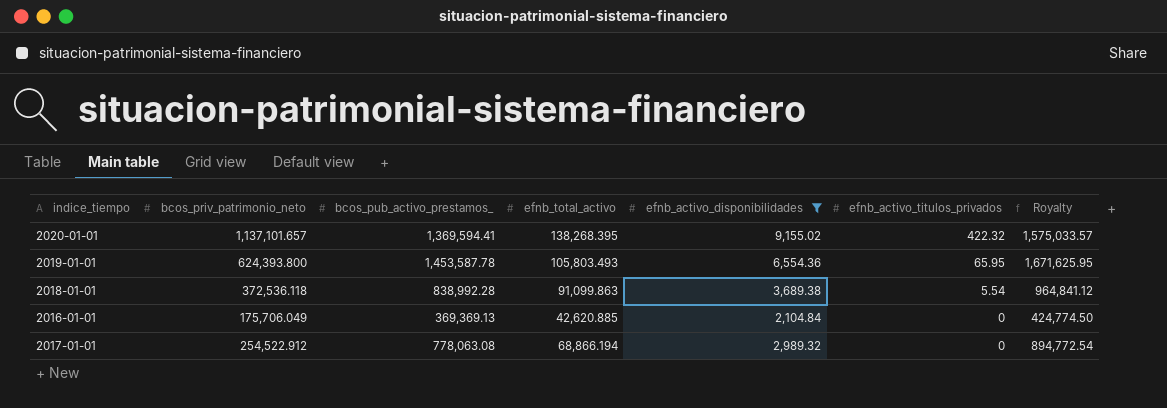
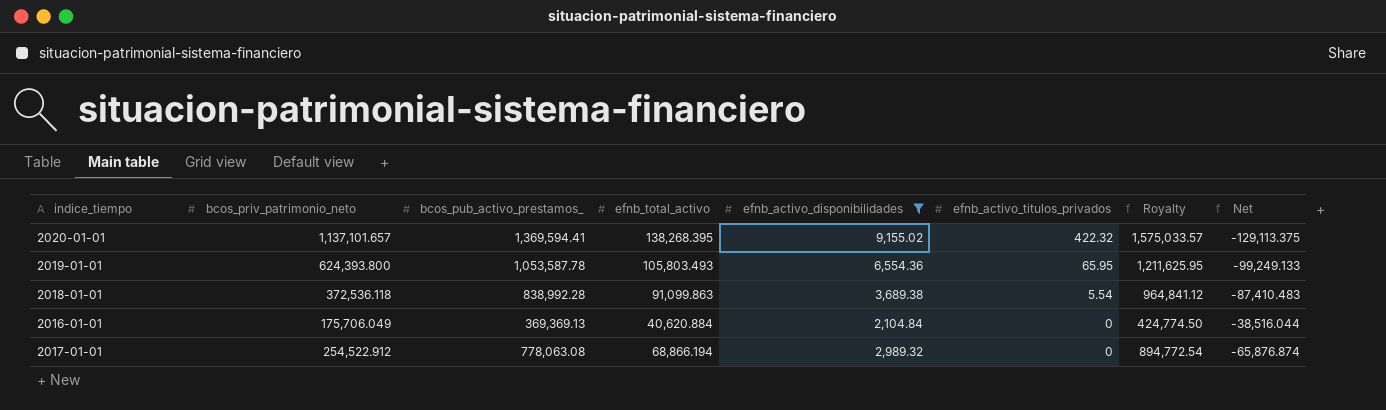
column Net | formula: none -> [efnb_activo_disponibilidades] - [efnb_total_activo]
2019-01-01 | bcos_pub_activo_prestamos_: 1,453,587.78 -> 1,053,587.78
2019-01-01 | Royalty: 1,671,625.95 -> 1,211,625.95
2016-01-01 | efnb_total_activo: 42,620.885 -> 40,620.884

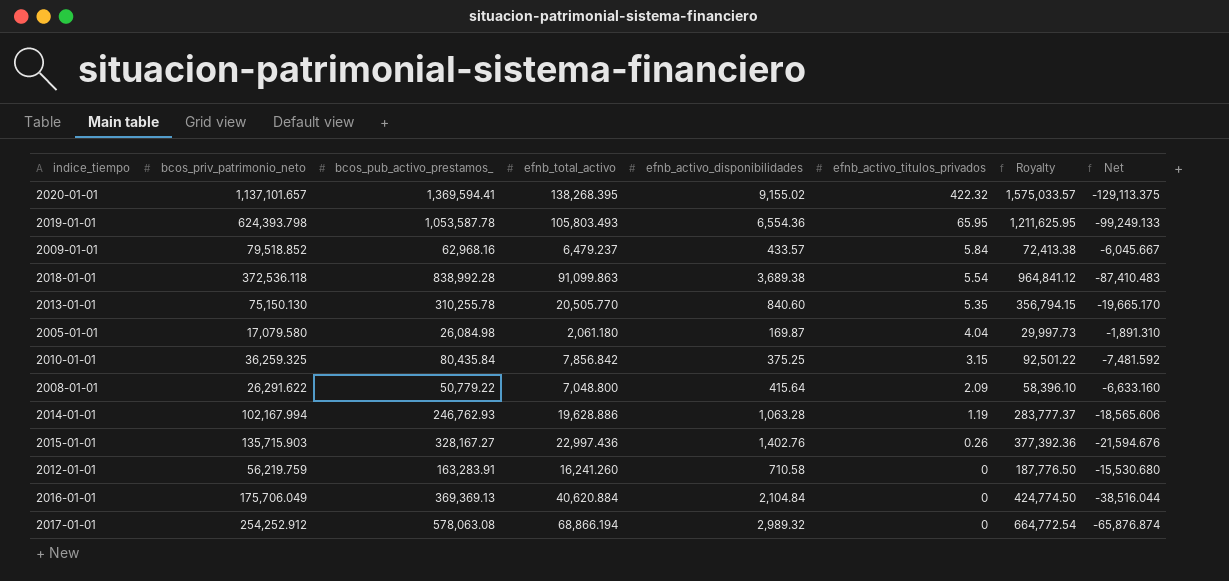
filter: efnb_activo_disponibilidades >= 2,104.84 -> none
2019-01-01 | bcos_priv_patrimonio_neto: 624,393.800 -> 624,393.798
2017-01-01 | bcos_priv_patrimonio_neto: 254,522.912 -> 254,252.912
2017-01-01 | bcos_pub_activo_prestamos_: 778,063.08 -> 578,063.08
2017-01-01 | Royalty: 894,772.54 -> 664,772.54

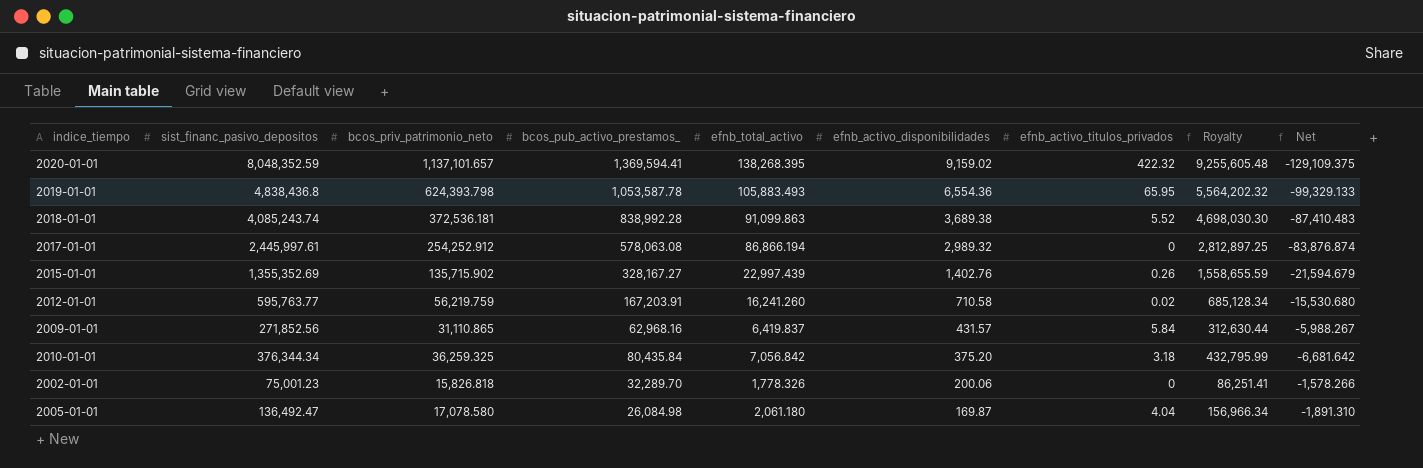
row order: efnb_activo_titulos_privados descending -> efnb_activo_disponibilidades descending
column sist_financ_pasivo_depositos | position: none -> 2
column Royalty | formula: [bcos_pub_activo_prestamos_] * 1.15 -> [sist_financ_pasivo_depositos] * 1.15
row 2013-01-01: 75,150.130 | 310,255.78 | 20,505.770 | 840.60 | 5.35 | 356,794.15 | -19,665.170 -> none
row 2008-01-01: 26,291.622 | 50,779.22 | 7,048.800 | 415.64 | 2.09 | 58,396.10 | -6,633.160 -> none
row 2014-01-01: 102,167.994 | 246,762.93 | 19,628.886 | 1,063.28 | 1.19 | 283,777.37 | -18,565.606 -> none
row 2016-01-01: 175,706.049 | 369,369.13 | 40,620.884 | 2,104.84 | 0 | 424,774.50 | -38,516.044 -> none
2020-01-01 | efnb_activo_disponibilidades: 9,155.02 -> 9,159.02
2020-01-01 | Net: -129,113.375 -> -129,109.375
2019-01-01 | efnb_total_activo: 105,803.493 -> 105,883.493
2019-01-01 | Net: -99,249.133 -> -99,329.133
2018-01-01 | bcos_priv_patrimonio_neto: 372,536.118 -> 372,536.181
2018-01-01 | efnb_activo_titulos_privados: 5.54 -> 5.52
2017-01-01 | efnb_total_activo: 68,866.194 -> 86,866.194
2017-01-01 | Net: -65,876.874 -> -83,876.874
2015-01-01 | bcos_priv_patrimonio_neto: 135,715.903 -> 135,715.902
2015-01-01 | efnb_total_activo: 22,997.436 -> 22,997.439
2015-01-01 | Net: -21,594.676 -> -21,594.679
2012-01-01 | bcos_pub_activo_prestamos_: 163,283.91 -> 167,203.91
2012-01-01 | efnb_activo_titulos_privados: 0 -> 0.02
2009-01-01 | bcos_priv_patrimonio_neto: 79,518.852 -> 31,110.865
2009-01-01 | efnb_total_activo: 6,479.237 -> 6,419.837
2009-01-01 | efnb_activo_disponibilidades: 433.57 -> 431.57
2009-01-01 | Net: -6,045.667 -> -5,988.267
2010-01-01 | efnb_total_activo: 7,856.842 -> 7,056.842
2010-01-01 | efnb_activo_disponibilidades: 375.25 -> 375.20
2010-01-01 | efnb_activo_titulos_privados: 3.15 -> 3.18
2010-01-01 | Net: -7,481.592 -> -6,681.642
row 2002-01-01: none -> 75,001.23 | 15,826.818 | 32,289.70 | 1,778.326 | 200.06 | 0 | 86,251.41 | -1,578.266
2005-01-01 | bcos_priv_patrimonio_neto: 17,079.580 -> 17,078.580

